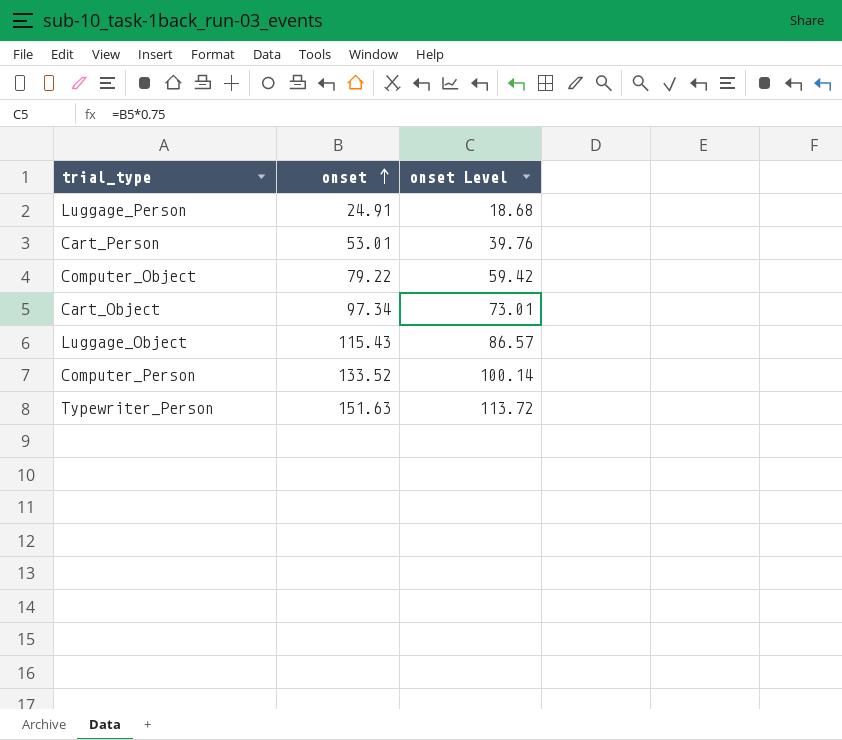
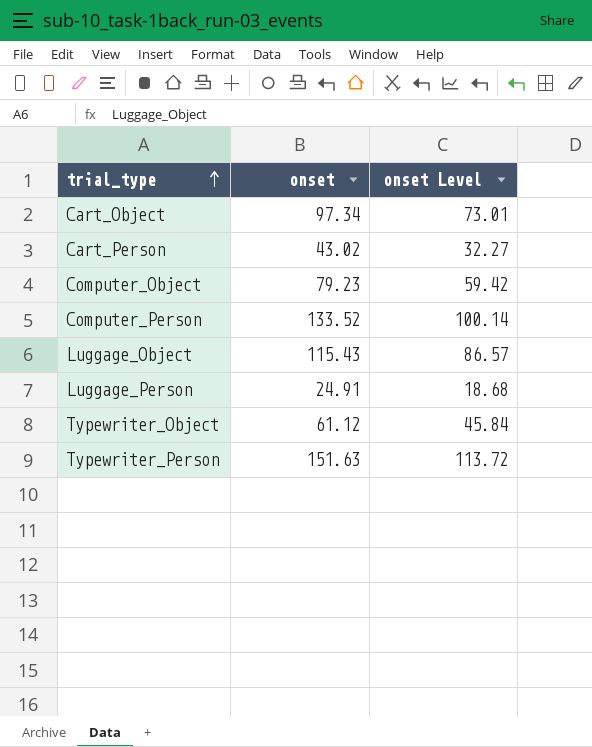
row order: onset ascending -> trial_type ascending
Cart_Person | onset: 53.01 -> 43.02
Cart_Person | onset Level: 39.76 -> 32.27
Computer_Object | onset: 79.22 -> 79.23
row Typewriter_Object: none -> 61.12 | 45.84

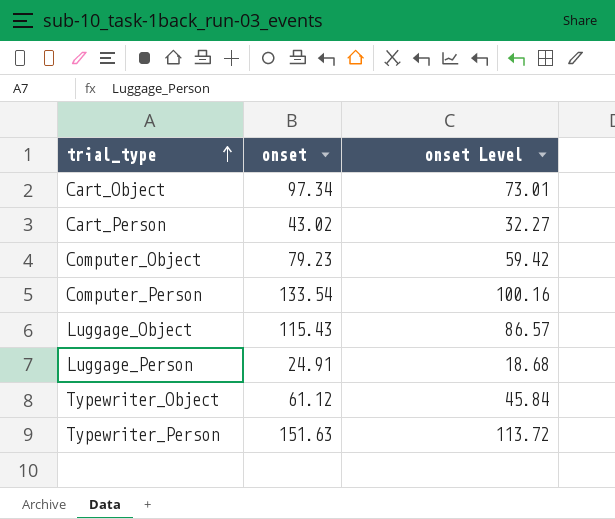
Computer_Person | onset: 133.52 -> 133.54
Computer_Person | onset Level: 100.14 -> 100.16

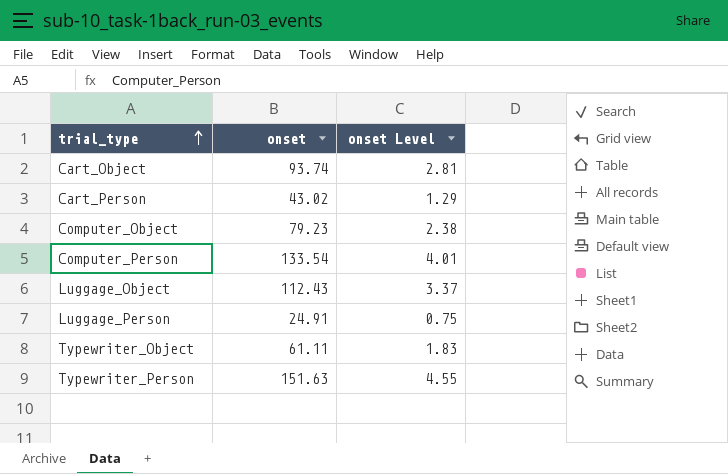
column onset Level | formula: [onset] * 0.75 -> [onset] * 0.03
Cart_Object | onset: 97.34 -> 93.74
Luggage_Object | onset: 115.43 -> 112.43
Typewriter_Object | onset: 61.12 -> 61.11

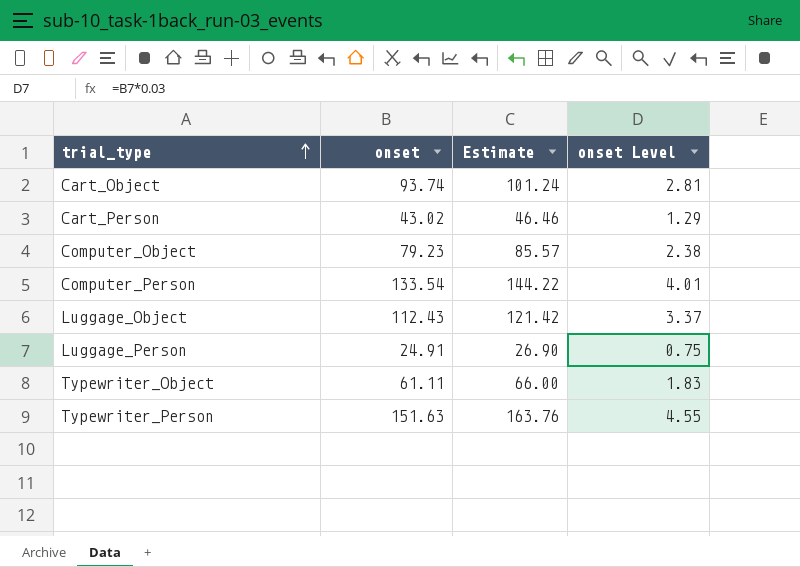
column Estimate | formula: none -> [onset] * 1.08

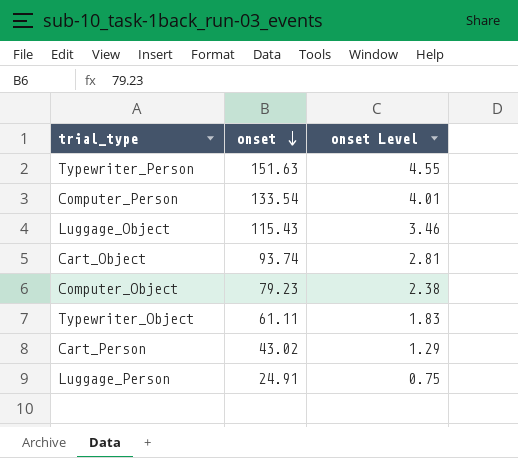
row order: trial_type ascending -> onset descending
column Estimate | formula: [onset] * 1.08 -> none
Luggage_Object | onset: 112.43 -> 115.43
Luggage_Object | onset Level: 3.37 -> 3.46

